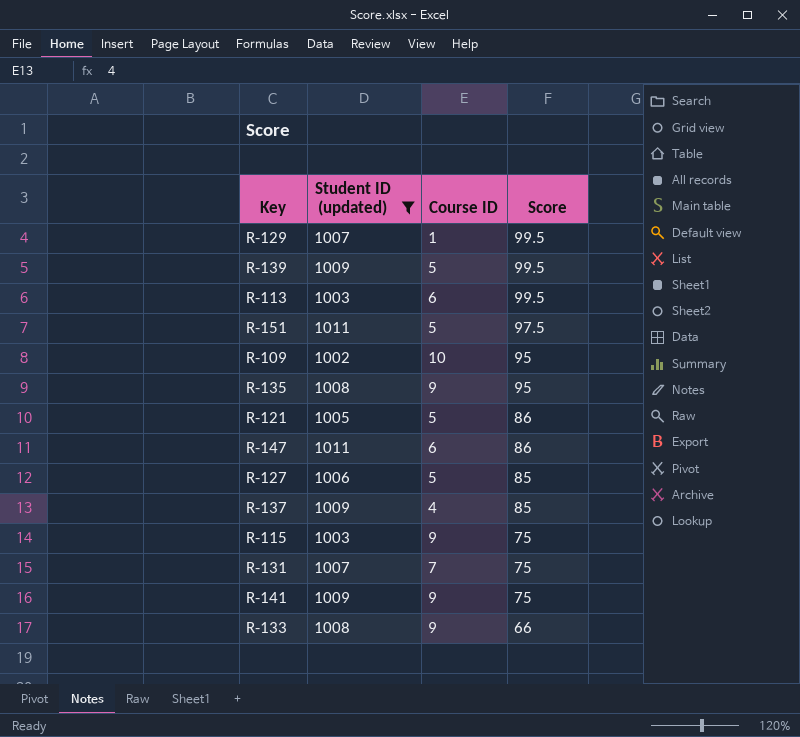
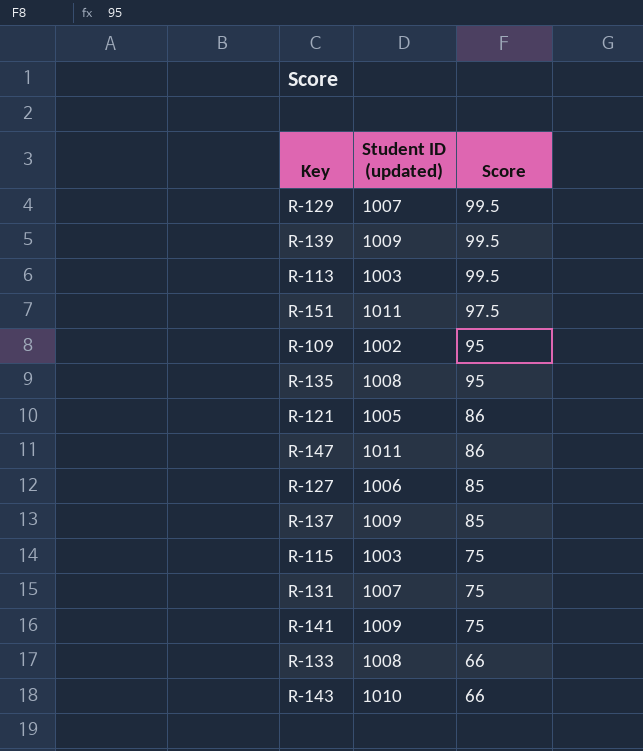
filter: Student ID (updated) != 1010 -> none
column Course ID | position: 3 -> none

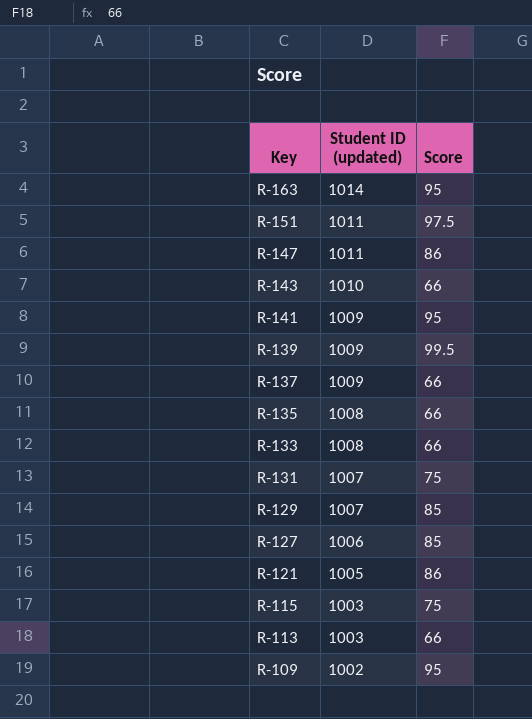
row order: Score descending -> Key descending
row R-163: none -> 1014 | 95
R-141 | Score: 75 -> 95
R-137 | Score: 85 -> 66
R-135 | Score: 95 -> 66
R-129 | Score: 99.5 -> 85
R-113 | Score: 99.5 -> 66

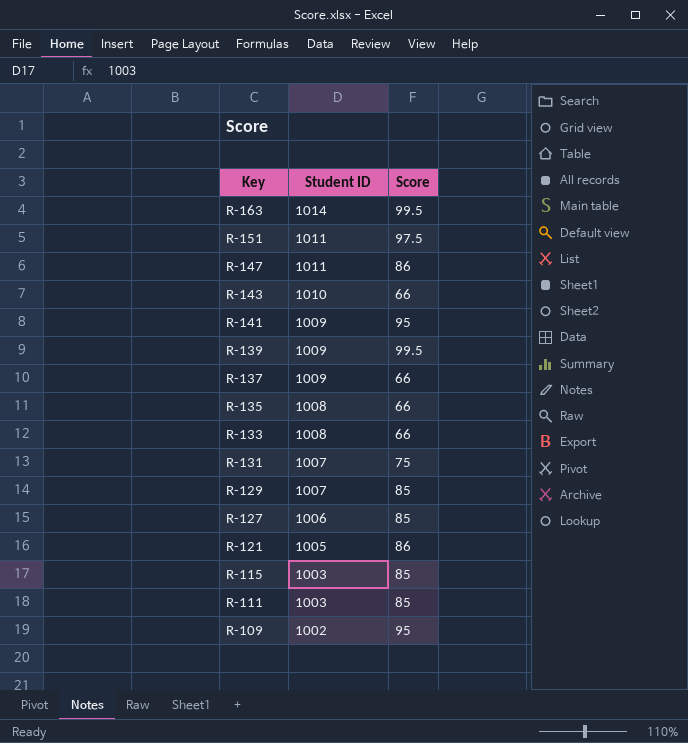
column name: Student ID (updated) -> Student ID
row R-113: 1003 | 66 -> none
R-163 | Score: 95 -> 99.5
R-115 | Score: 75 -> 85
row R-111: none -> 1003 | 85

